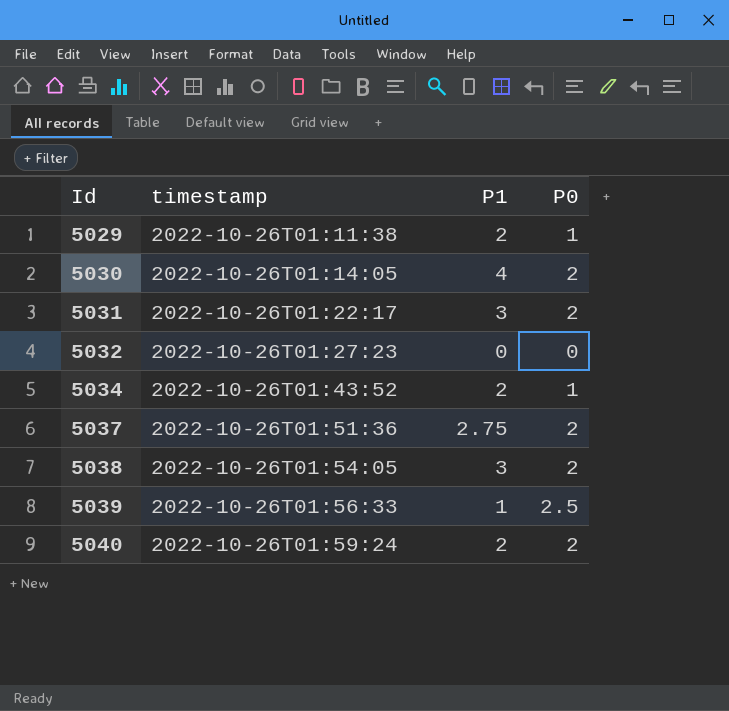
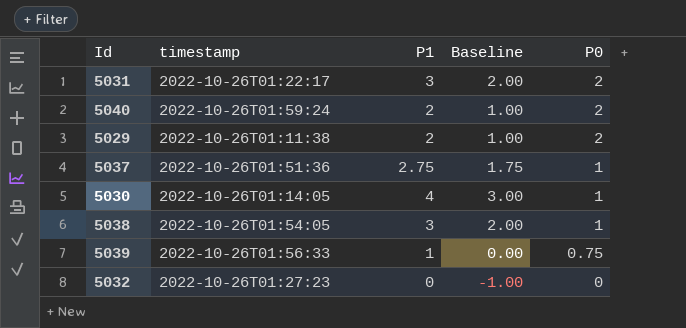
row order: Id ascending -> P0 descending
column Baseline | formula: none -> [P1] - 1
row 5034: 2022-10-26T01:43:52 | 2 | 1 -> none
5029 | P0: 1 -> 2
5037 | P0: 2 -> 1
5030 | P0: 2 -> 1
5038 | P0: 2 -> 1
5039 | P0: 2.5 -> 0.75

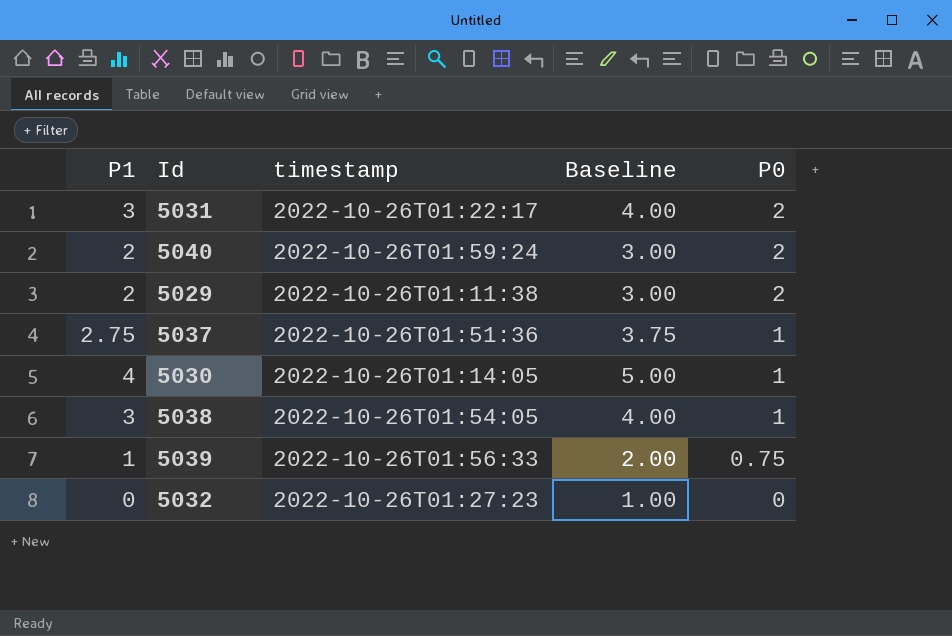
column P1 | position: 3 -> 1
column Baseline | formula: [P1] - 1 -> [P1] + 1

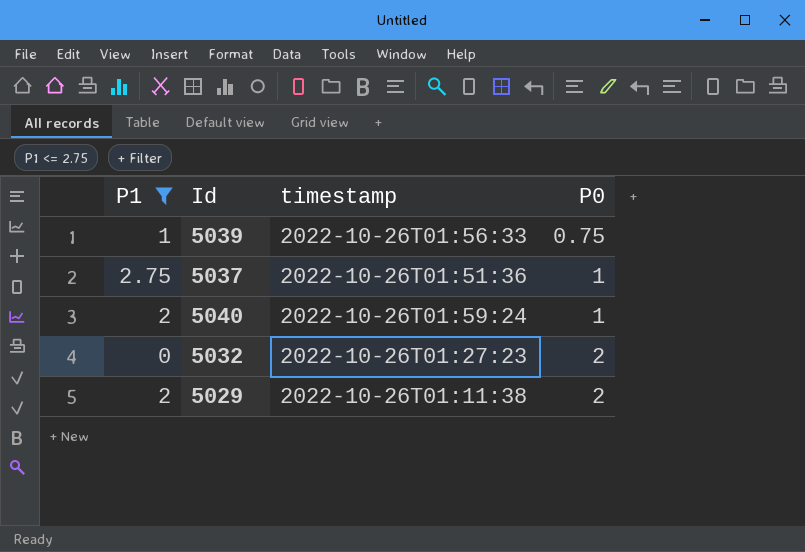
filter: none -> P1 <= 2.75
row order: P0 descending -> P0 ascending
column Baseline | formula: [P1] + 1 -> none
5040 | P0: 2 -> 1
5032 | P0: 0 -> 2

